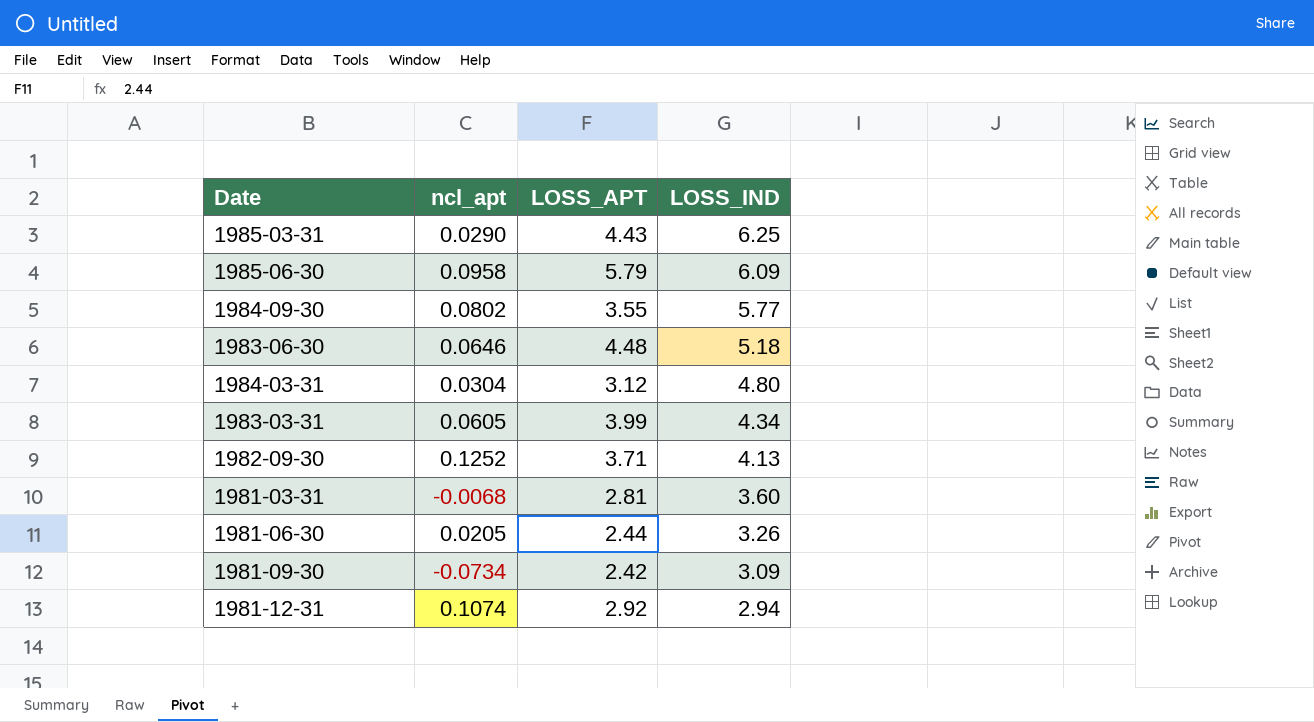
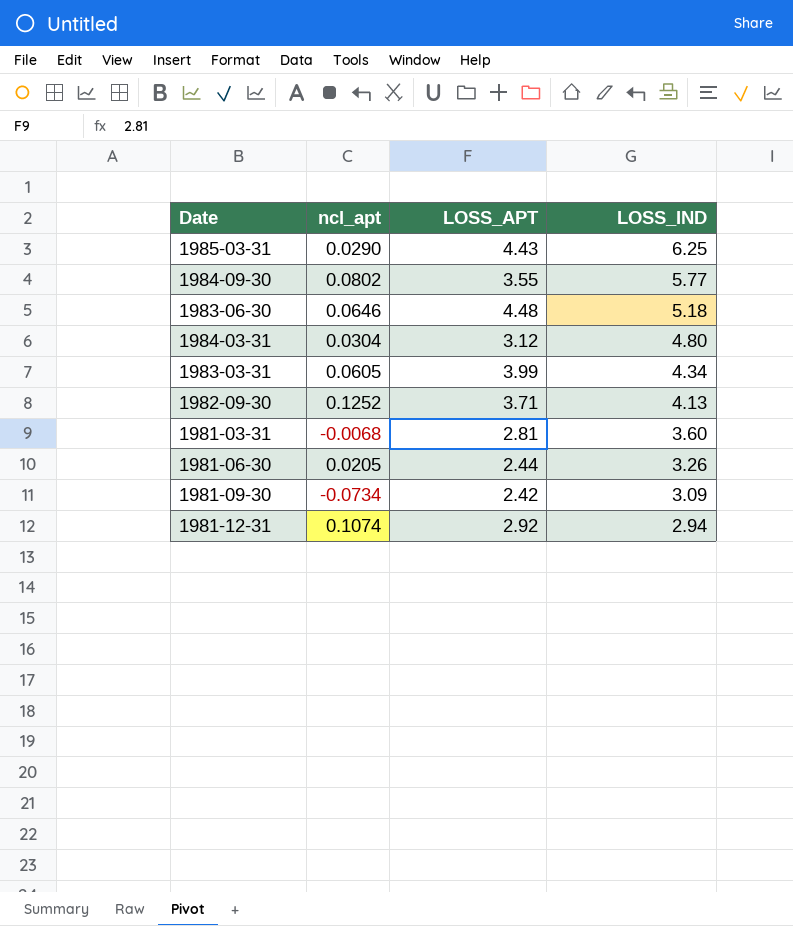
row 1985-06-30: 0.0958 | 5.79 | 6.09 -> none

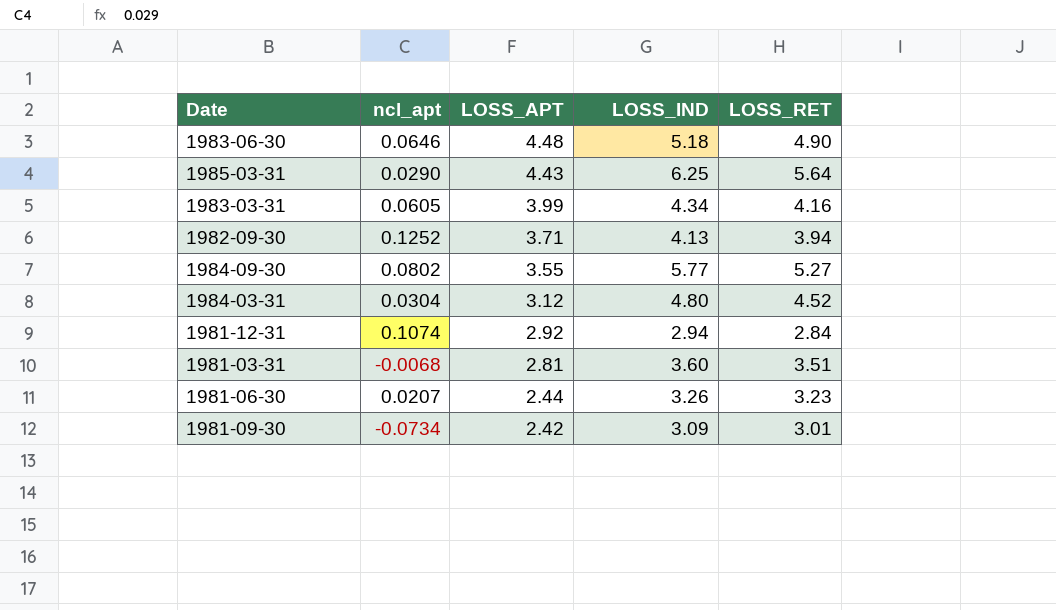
row order: LOSS_IND descending -> LOSS_APT descending
column LOSS_RET | position: none -> 5
1981-06-30 | ncl_apt: 0.0205 -> 0.0207

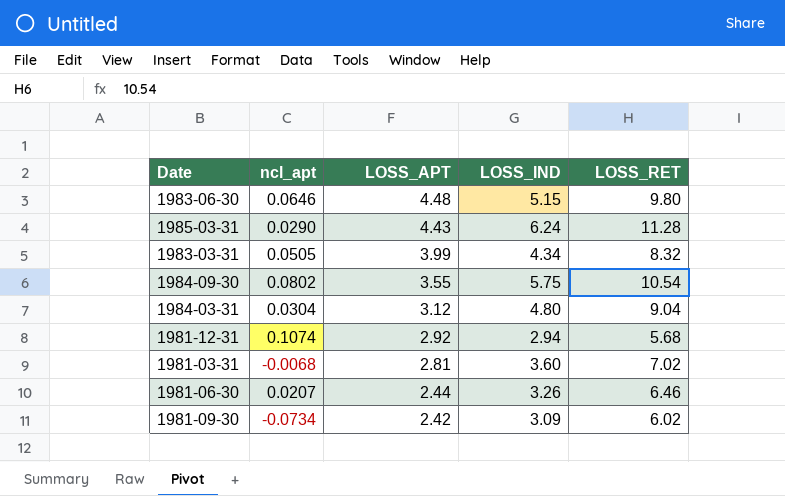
row 1982-09-30: 0.1252 | 3.71 | 4.13 | 3.94 -> none
1983-06-30 | LOSS_IND: 5.18 -> 5.15
1983-06-30 | LOSS_RET: 4.90 -> 9.80
1985-03-31 | LOSS_IND: 6.25 -> 6.24
1985-03-31 | LOSS_RET: 5.64 -> 11.28
1983-03-31 | ncl_apt: 0.0605 -> 0.0505
1983-03-31 | LOSS_RET: 4.16 -> 8.32
1984-09-30 | LOSS_IND: 5.77 -> 5.75
1984-09-30 | LOSS_RET: 5.27 -> 10.54
1984-03-31 | LOSS_RET: 4.52 -> 9.04
1981-12-31 | LOSS_RET: 2.84 -> 5.68
1981-03-31 | LOSS_RET: 3.51 -> 7.02
1981-06-30 | LOSS_RET: 3.23 -> 6.46
1981-09-30 | LOSS_RET: 3.01 -> 6.02

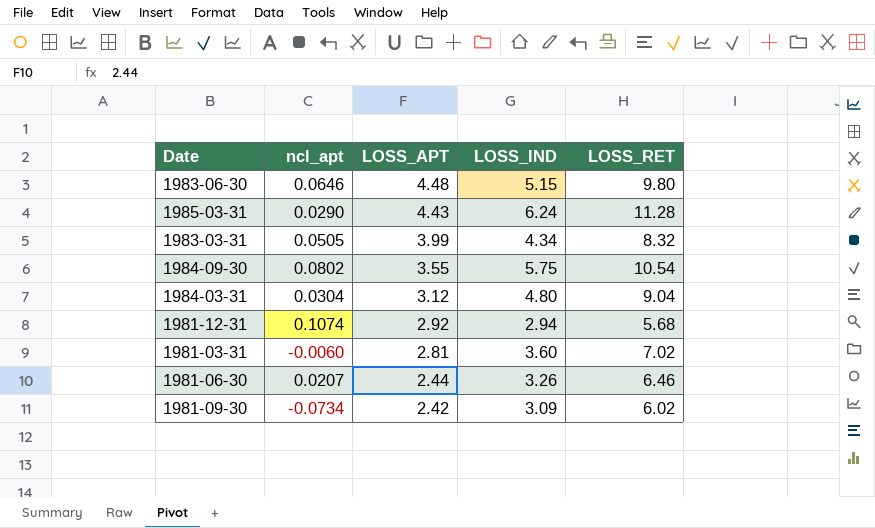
1981-03-31 | ncl_apt: -0.0068 -> -0.0060

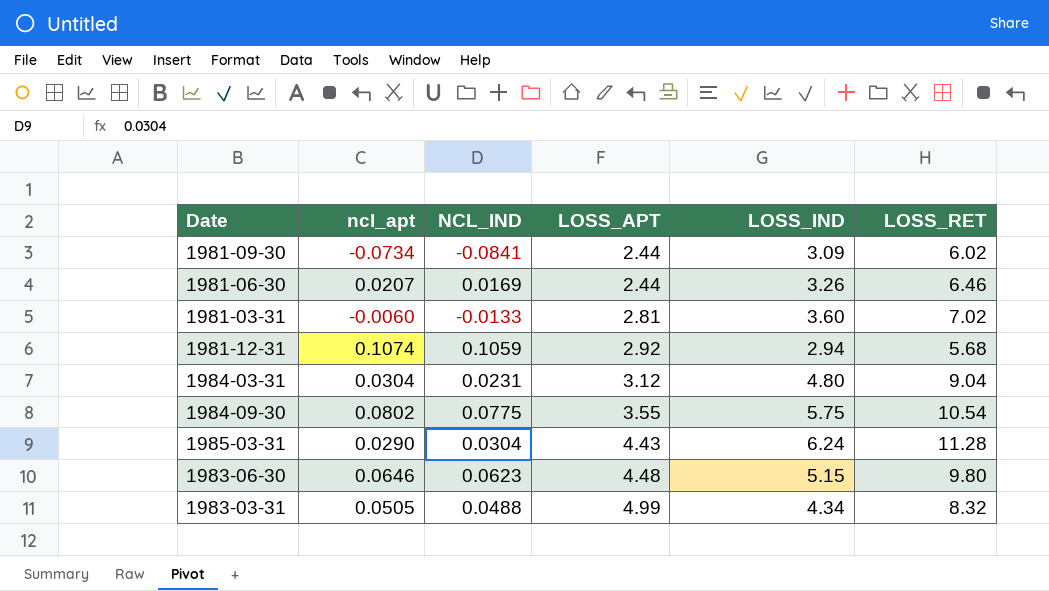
row order: LOSS_APT descending -> LOSS_APT ascending
column NCL_IND | position: none -> 3
1981-09-30 | LOSS_APT: 2.42 -> 2.44
1983-03-31 | LOSS_APT: 3.99 -> 4.99

